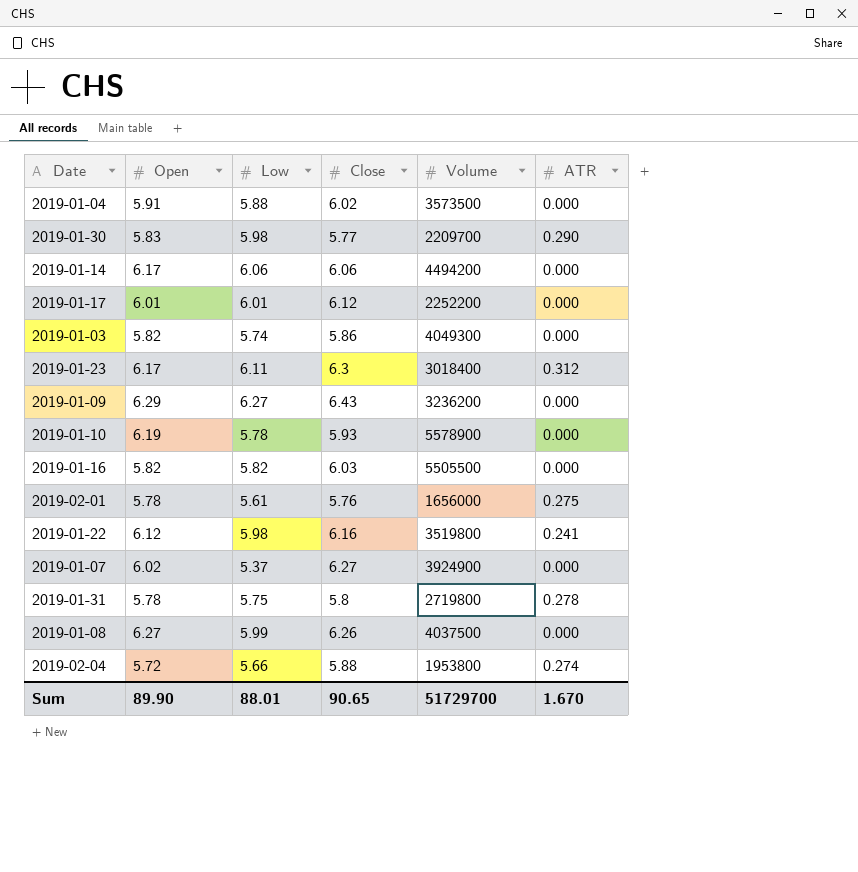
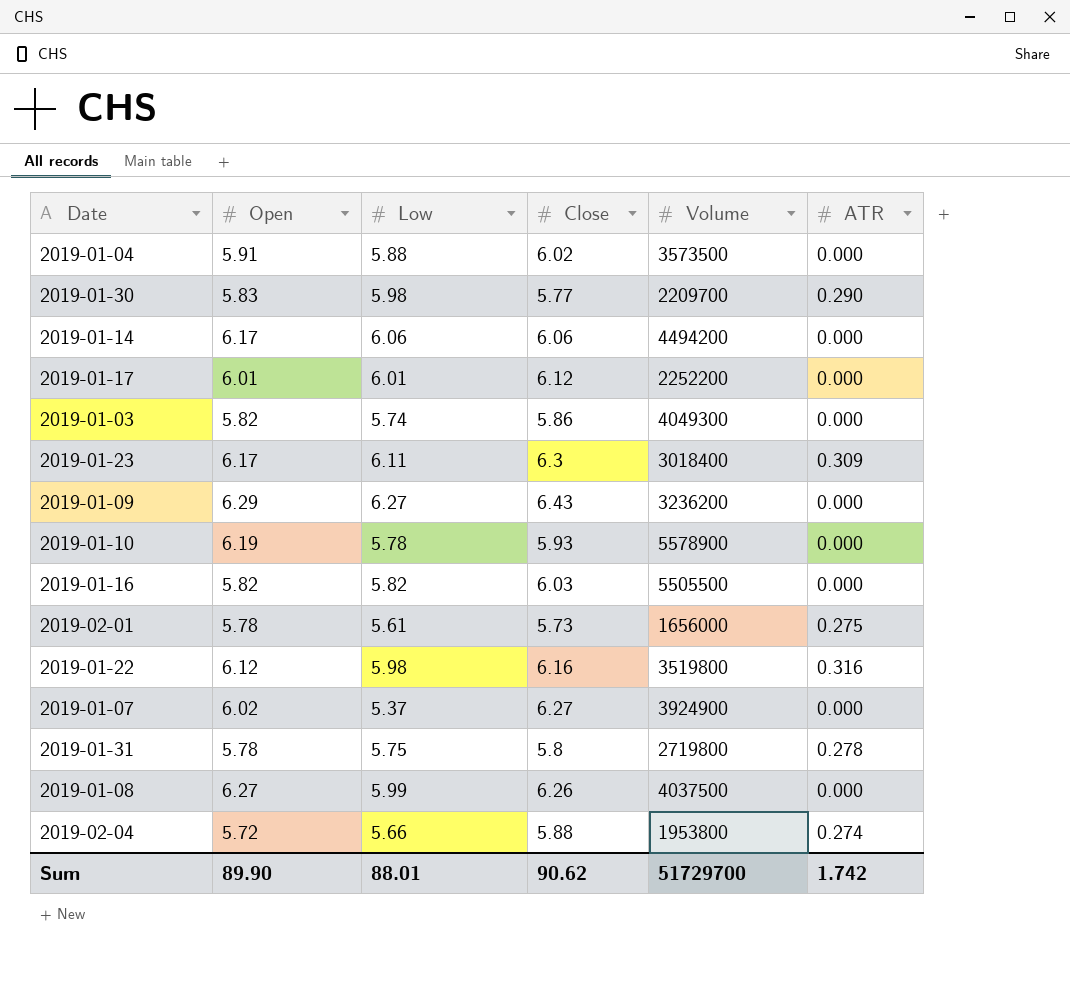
2019-01-23 | ATR: 0.312 -> 0.309
2019-02-01 | Close: 5.76 -> 5.73
2019-01-22 | ATR: 0.241 -> 0.316
Sum | Close: 90.65 -> 90.62
Sum | ATR: 1.670 -> 1.742

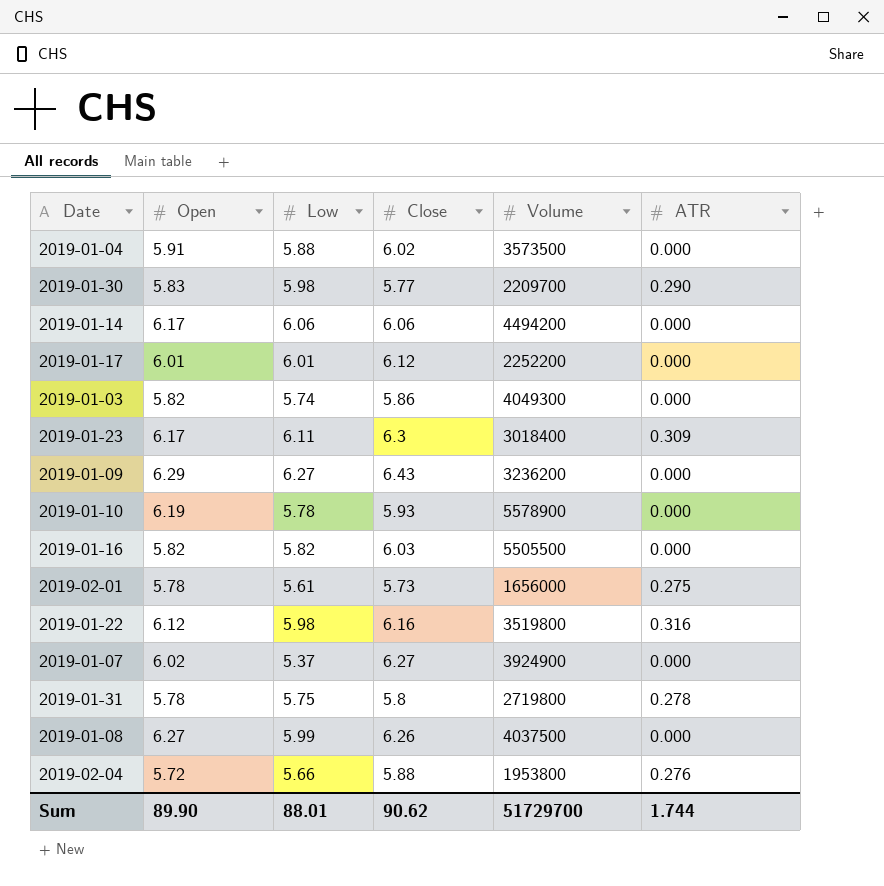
2019-02-04 | ATR: 0.274 -> 0.276
Sum | ATR: 1.742 -> 1.744

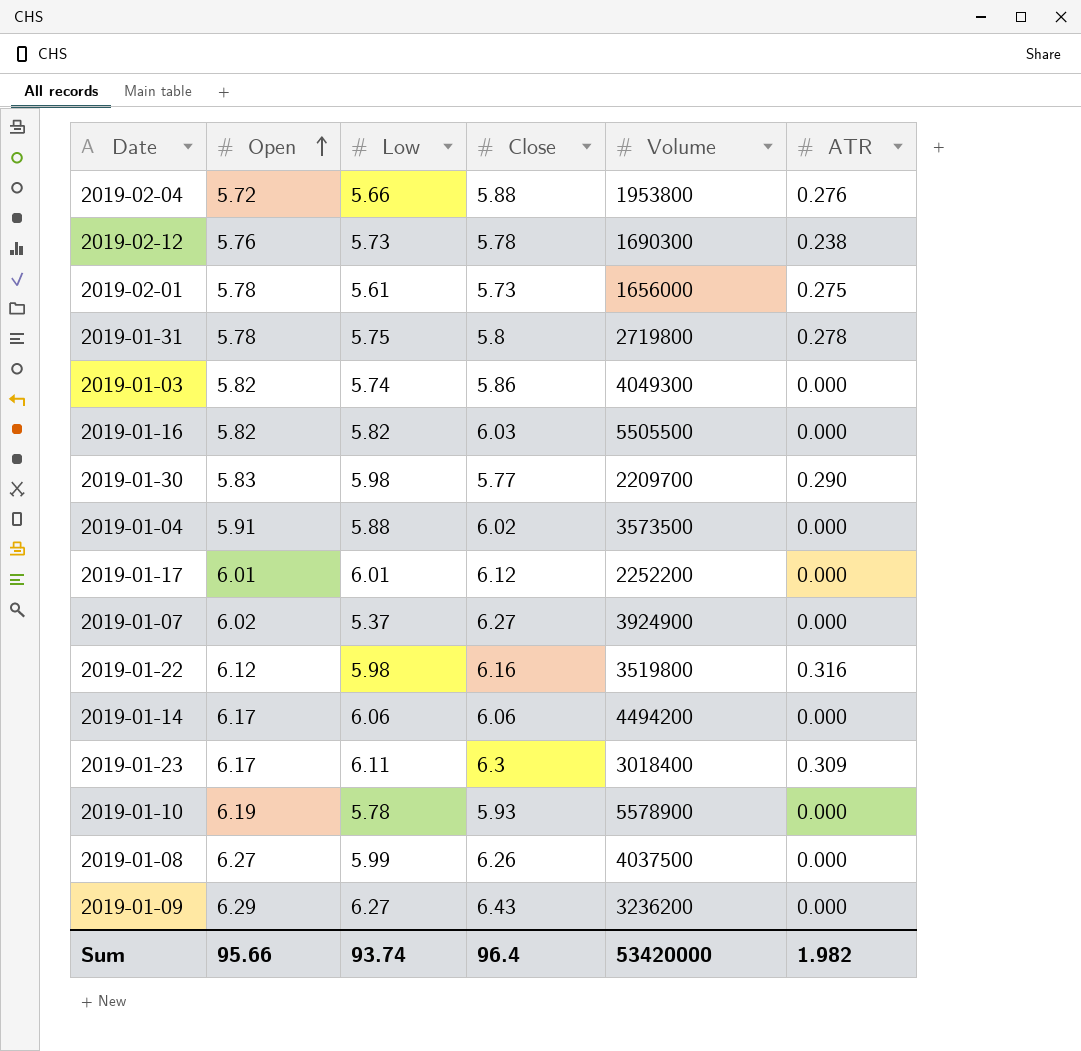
row order: none -> Open ascending
row 2019-02-12: none -> 5.76 | 5.73 | 5.78 | 1690300 | 0.238
Sum | Open: 89.90 -> 95.66
Sum | Low: 88.01 -> 93.74
Sum | Close: 90.62 -> 96.4
Sum | Volume: 51729700 -> 53420000
Sum | ATR: 1.744 -> 1.982

